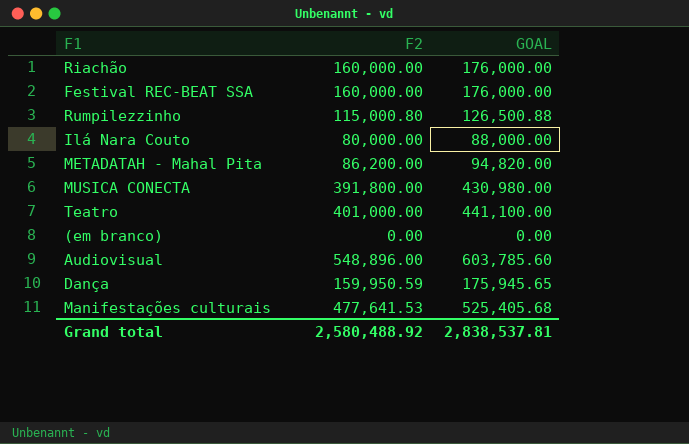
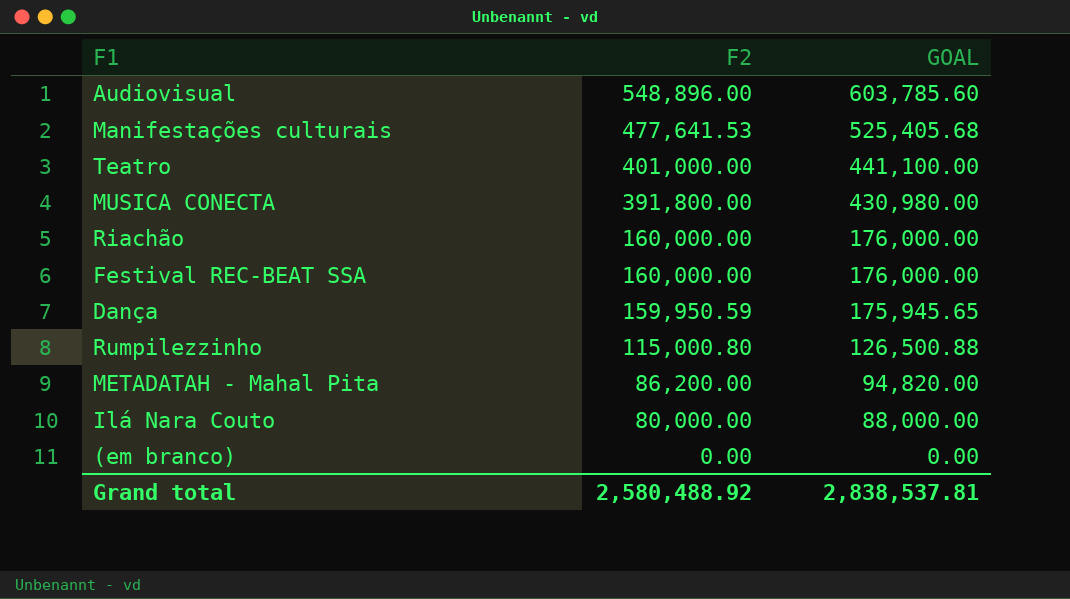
row order: none -> F2 descending

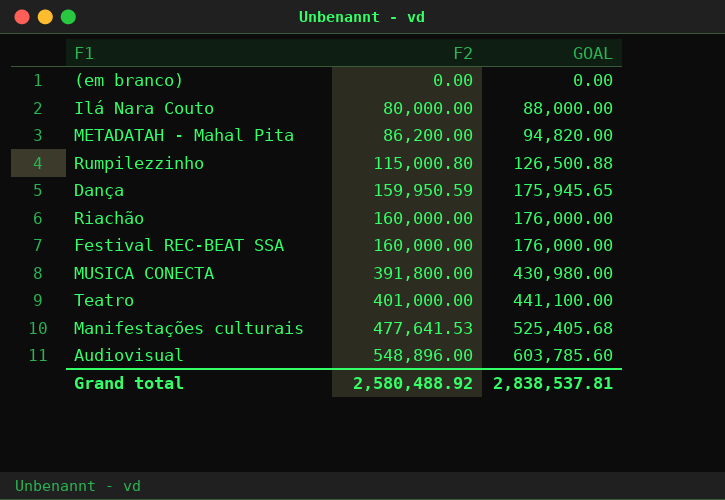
row order: F2 descending -> F2 ascending

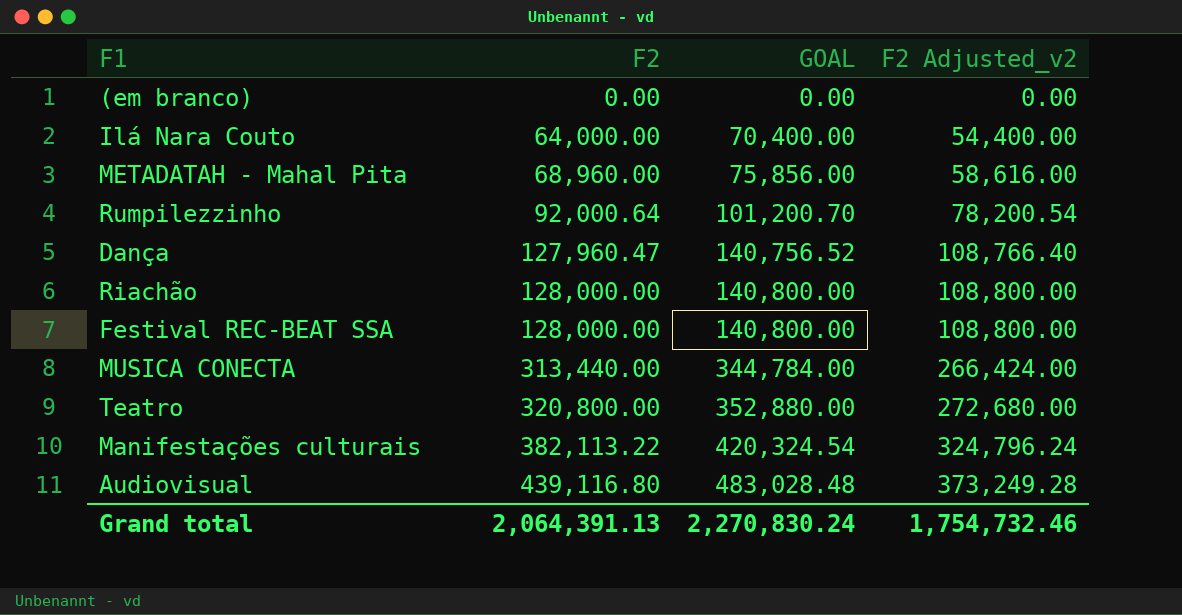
column F2 Adjusted_v2 | formula: none -> [F2] * 0.85
Ilá Nara Couto | F2: 80,000.00 -> 64,000.00
Ilá Nara Couto | GOAL: 88,000.00 -> 70,400.00
METADATAH - Mahal Pita | F2: 86,200.00 -> 68,960.00
METADATAH - Mahal Pita | GOAL: 94,820.00 -> 75,856.00
Rumpilezzinho | F2: 115,000.80 -> 92,000.64
Rumpilezzinho | GOAL: 126,500.88 -> 101,200.70
Dança | F2: 159,950.59 -> 127,960.47
Dança | GOAL: 175,945.65 -> 140,756.52
Riachão | F2: 160,000.00 -> 128,000.00
Riachão | GOAL: 176,000.00 -> 140,800.00
Festival REC-BEAT SSA | F2: 160,000.00 -> 128,000.00
Festival REC-BEAT SSA | GOAL: 176,000.00 -> 140,800.00
MUSICA CONECTA | F2: 391,800.00 -> 313,440.00
MUSICA CONECTA | GOAL: 430,980.00 -> 344,784.00
Teatro | F2: 401,000.00 -> 320,800.00
Teatro | GOAL: 441,100.00 -> 352,880.00
Manifestações culturais | F2: 477,641.53 -> 382,113.22
Manifestações culturais | GOAL: 525,405.68 -> 420,324.54
Audiovisual | F2: 548,896.00 -> 439,116.80
Audiovisual | GOAL: 603,785.60 -> 483,028.48
Grand total | F2: 2,580,488.92 -> 2,064,391.13
Grand total | GOAL: 2,838,537.81 -> 2,270,830.24

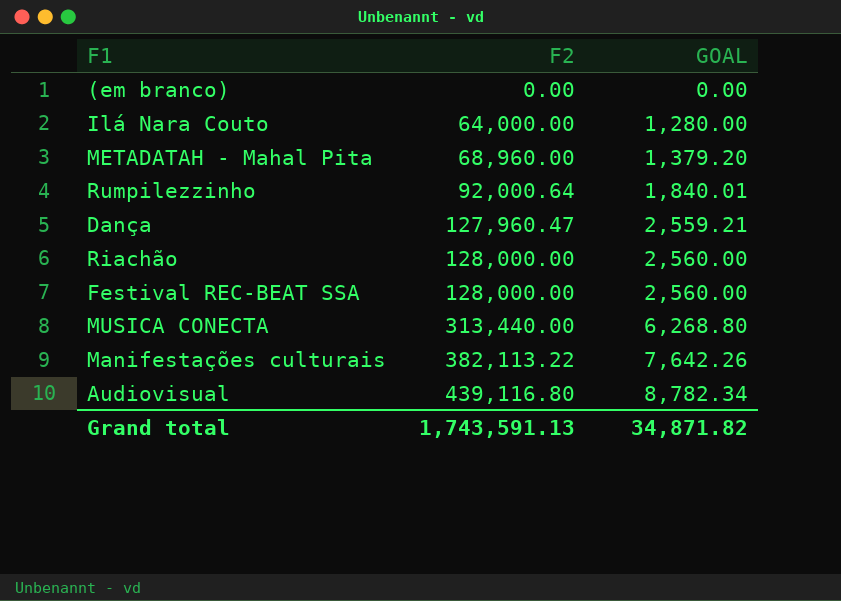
column F2 Adjusted_v2 | formula: [F2] * 0.85 -> none
column GOAL | formula: [F2] * 1.1 -> [F2] * 0.02
row Teatro: 320,800.00 | 352,880.00 | 272,680.00 -> none
Grand total | F2: 2,064,391.13 -> 1,743,591.13
Grand total | GOAL: 2,270,830.24 -> 34,871.82

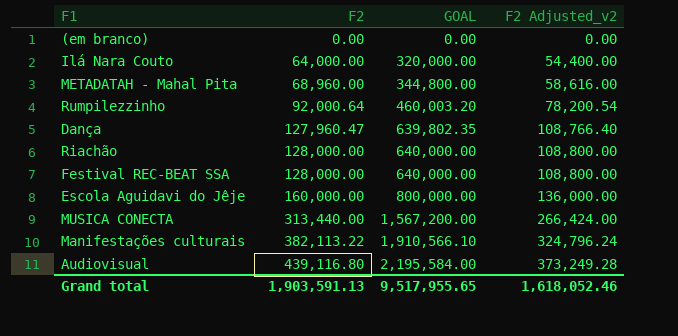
column GOAL | formula: [F2] * 0.02 -> [F2] * 5
column F2 Adjusted_v2 | formula: none -> [F2] * 0.85
row Escola Aguidavi do Jêje: none -> 160,000.00 | 800,000.00 | 136,000.00
Grand total | F2: 1,743,591.13 -> 1,903,591.13
Grand total | GOAL: 34,871.82 -> 9,517,955.65

